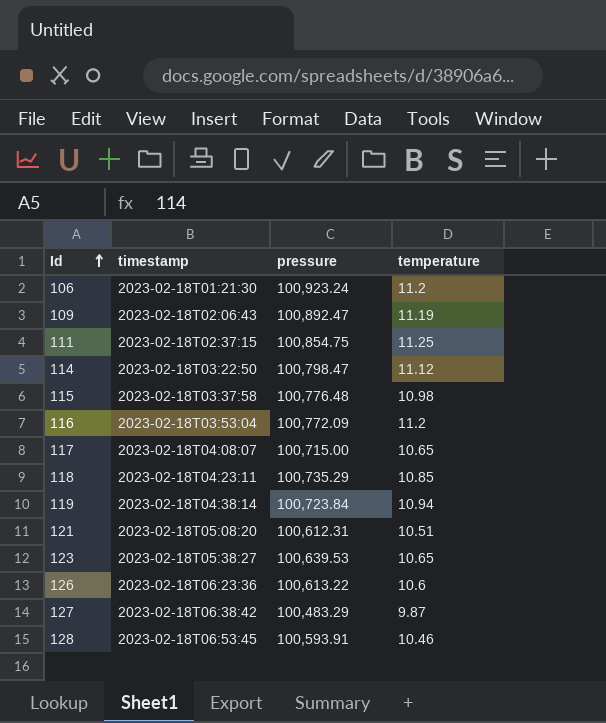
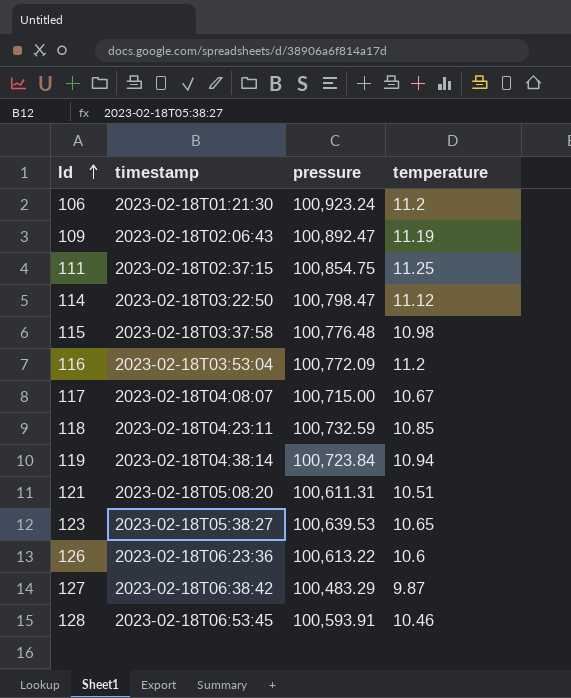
117 | temperature: 10.65 -> 10.67
118 | pressure: 100,735.29 -> 100,732.59
121 | pressure: 100,612.31 -> 100,611.31

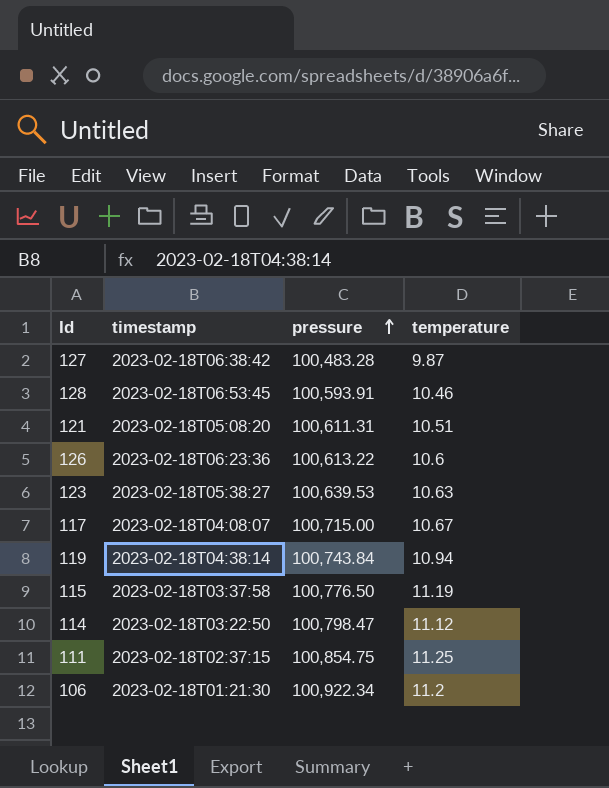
row order: Id ascending -> pressure ascending
row 109: 2023-02-18T02:06:43 | 100,892.47 | 11.19 -> none
row 116: 2023-02-18T03:53:04 | 100,772.09 | 11.2 -> none
row 118: 2023-02-18T04:23:11 | 100,732.59 | 10.85 -> none
127 | pressure: 100,483.29 -> 100,483.28
123 | temperature: 10.65 -> 10.63
119 | pressure: 100,723.84 -> 100,743.84
115 | pressure: 100,776.48 -> 100,776.50
115 | temperature: 10.98 -> 11.19
106 | pressure: 100,923.24 -> 100,922.34

